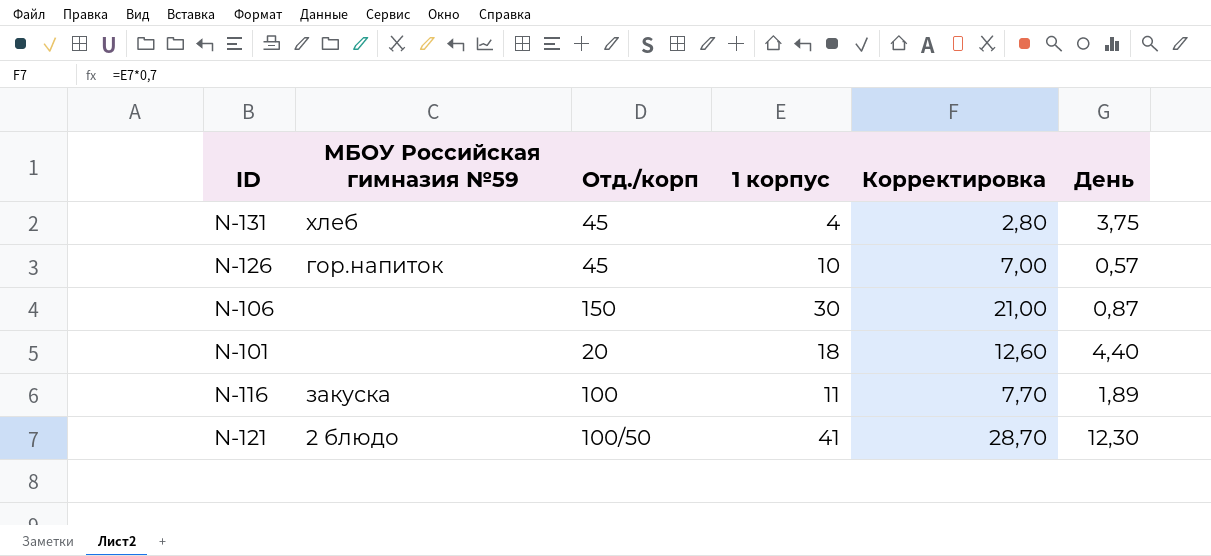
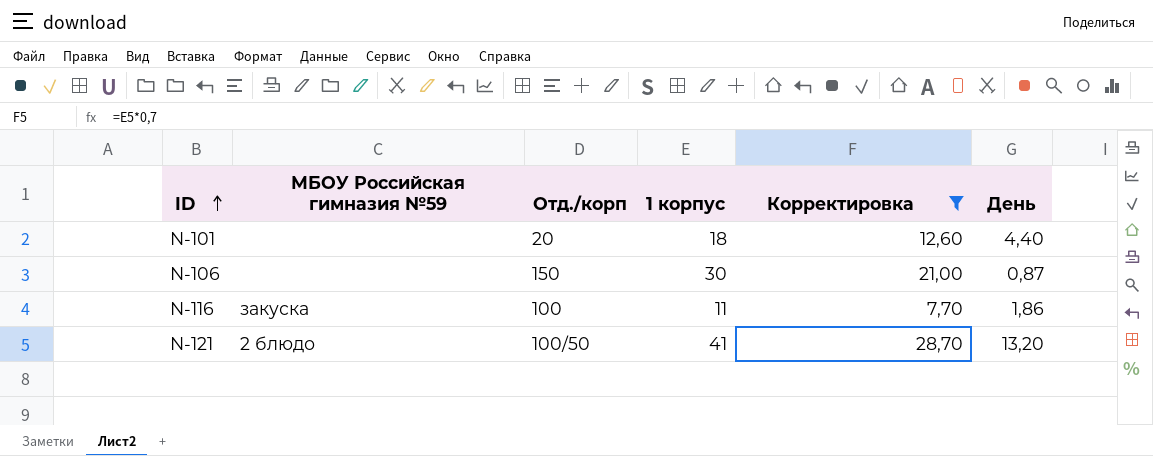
filter: none -> Корректировка >= 7,70
row order: none -> ID ascending
N-116 | День: 1,89 -> 1,86
N-121 | День: 12,30 -> 13,20

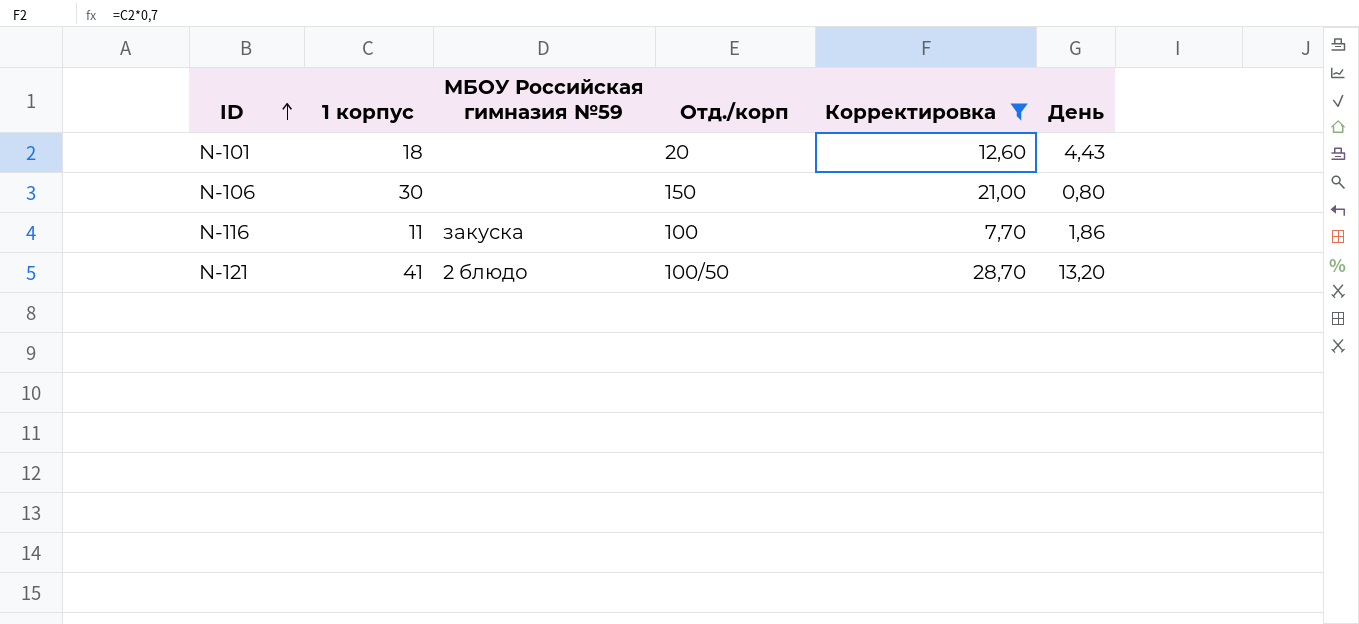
column 1 корпус | position: 4 -> 2
N-101 | День: 4,40 -> 4,43
N-106 | День: 0,87 -> 0,80

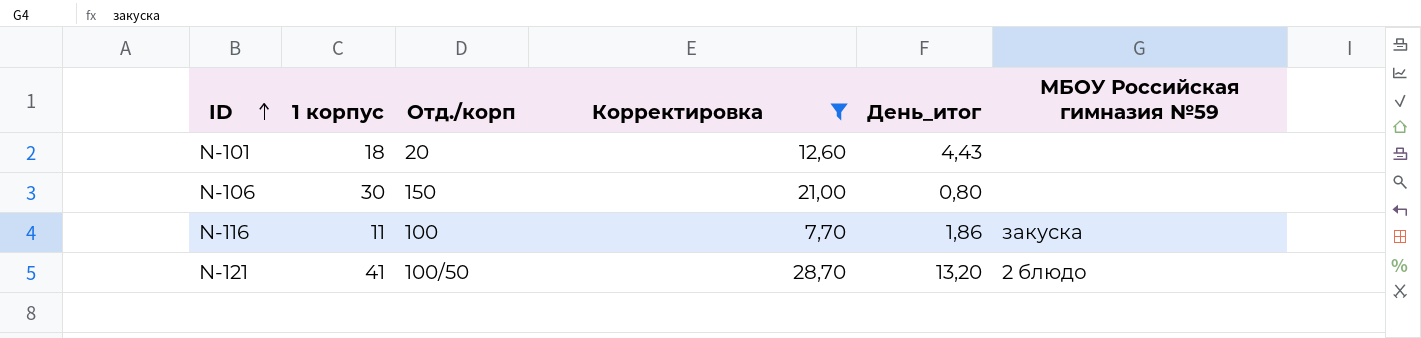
column name: День -> День_итог
column МБОУ Российская гимназия №59 | position: 3 -> 6

